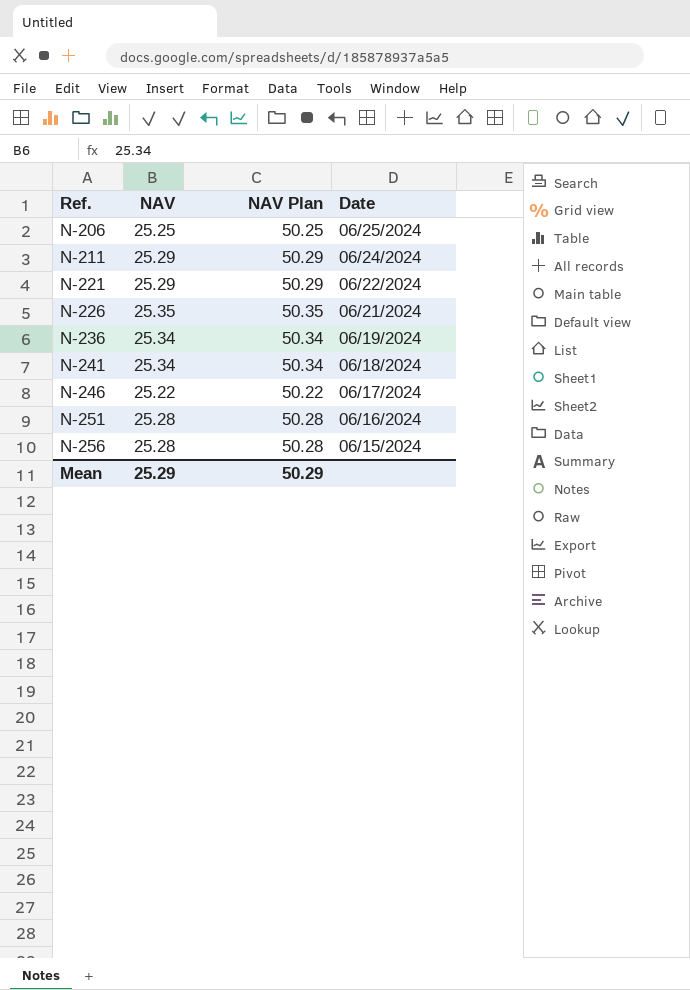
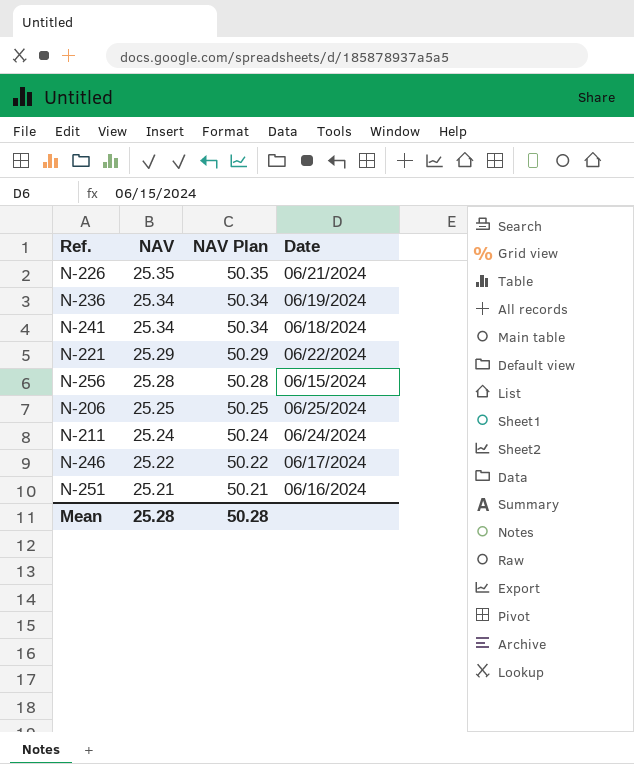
row order: Ref. ascending -> NAV descending
N-211 | NAV: 25.29 -> 25.24
N-211 | NAV Plan: 50.29 -> 50.24
N-251 | NAV: 25.28 -> 25.21
N-251 | NAV Plan: 50.28 -> 50.21
Mean | NAV: 25.29 -> 25.28
Mean | NAV Plan: 50.29 -> 50.28

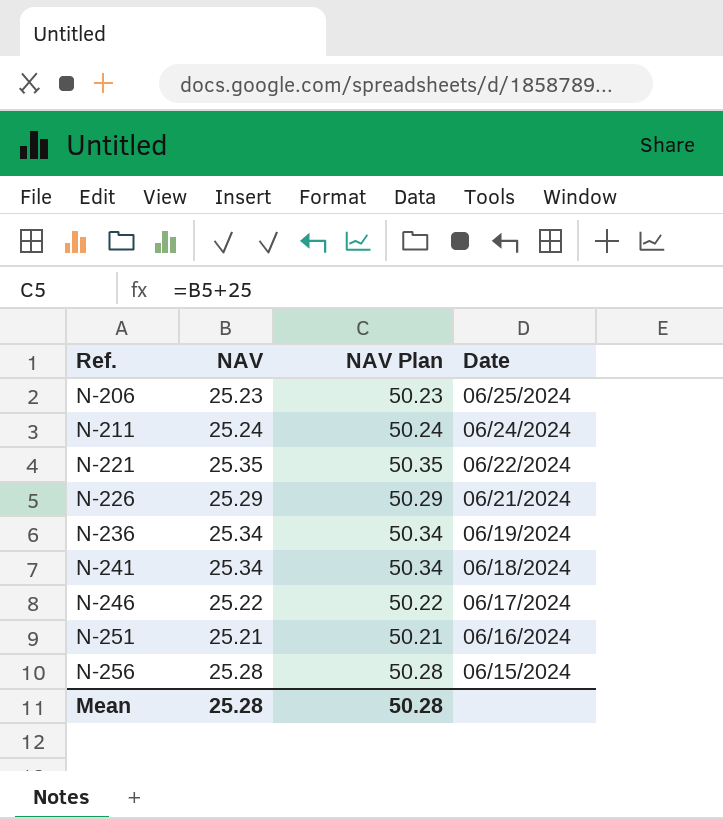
row order: NAV descending -> Ref. ascending
N-206 | NAV: 25.25 -> 25.23
N-206 | NAV Plan: 50.25 -> 50.23
N-221 | NAV: 25.29 -> 25.35
N-221 | NAV Plan: 50.29 -> 50.35
N-226 | NAV: 25.35 -> 25.29
N-226 | NAV Plan: 50.35 -> 50.29

